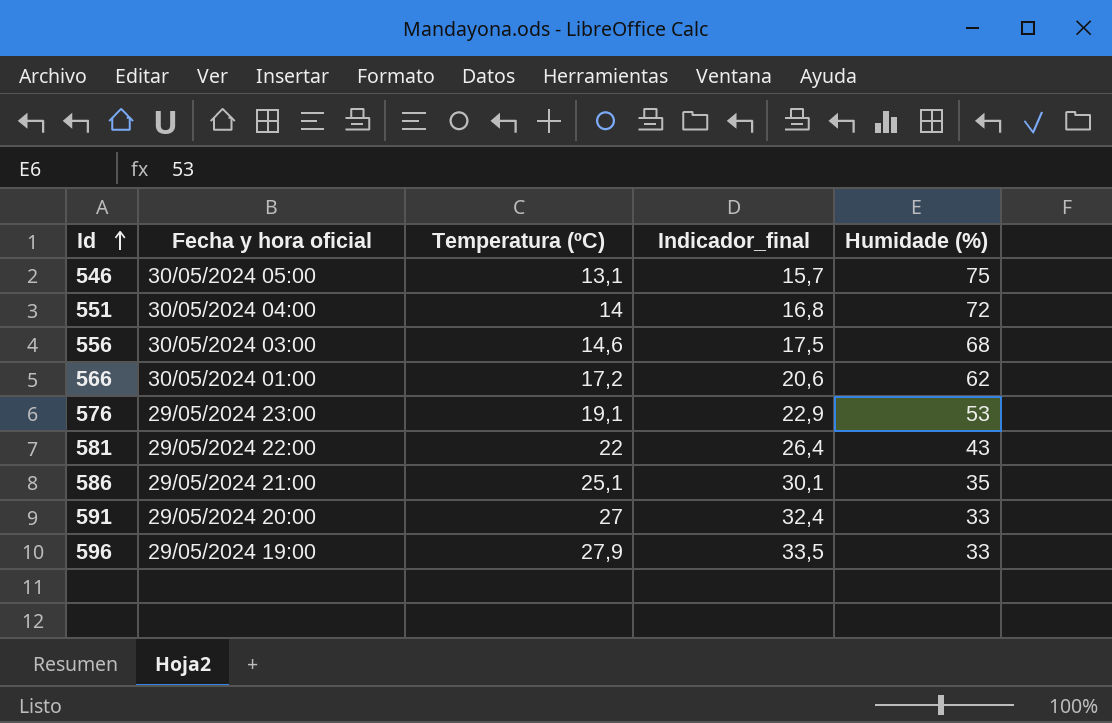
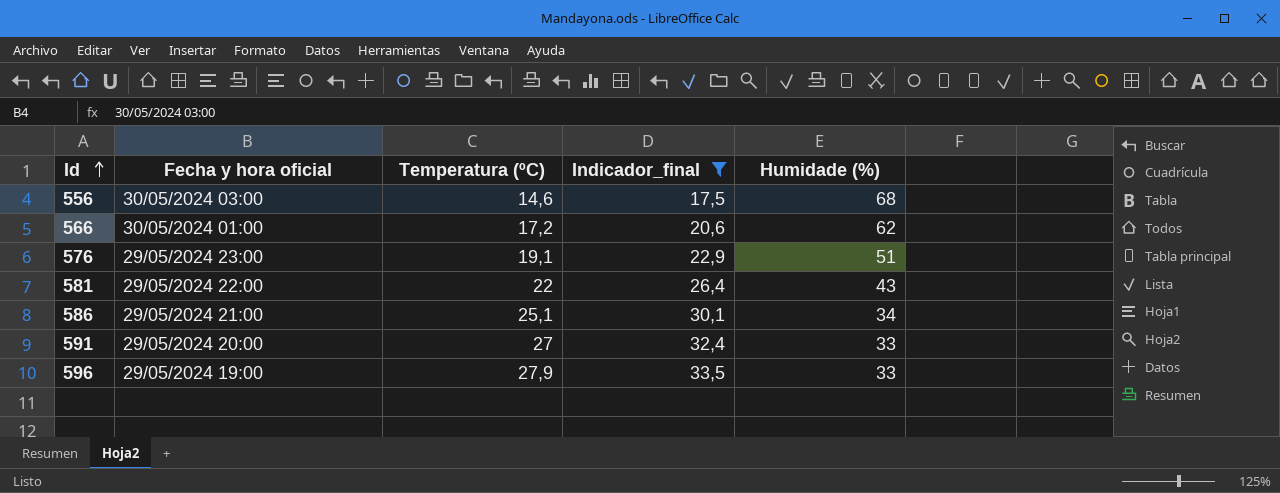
filter: none -> Indicador_final >= 17,5
576 | Humidade (%): 53 -> 51
586 | Humidade (%): 35 -> 34

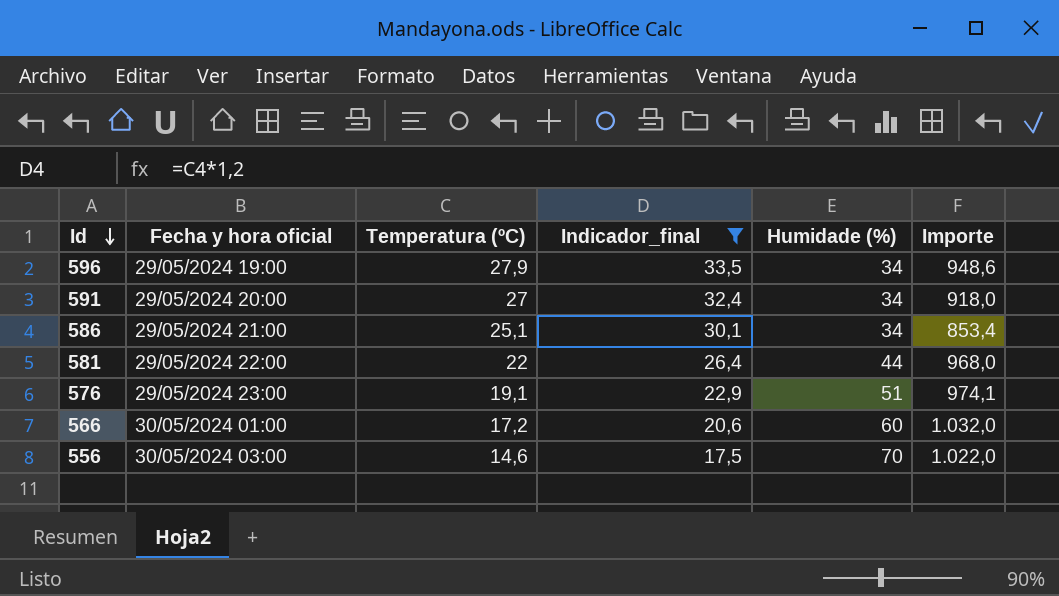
row order: Id ascending -> Id descending
column Importe | formula: none -> [Temperatura (ºC)] * [Humidade (%)]
596 | Humidade (%): 33 -> 34
591 | Humidade (%): 33 -> 34
581 | Humidade (%): 43 -> 44
566 | Humidade (%): 62 -> 60
556 | Humidade (%): 68 -> 70

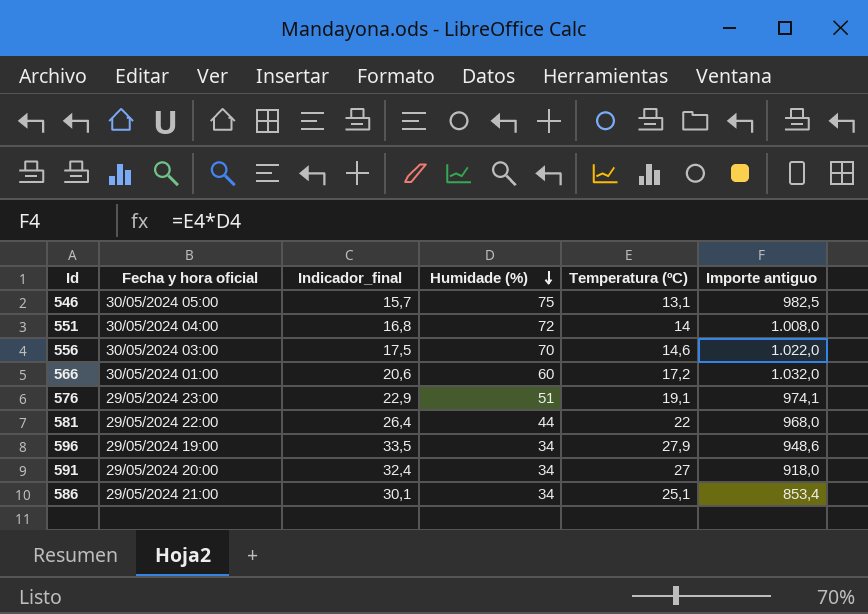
filter: Indicador_final >= 17,5 -> none
row order: Id descending -> Humidade (%) descending
column Temperatura (ºC) | position: 3 -> 5
column name: Importe -> Importe antiguo

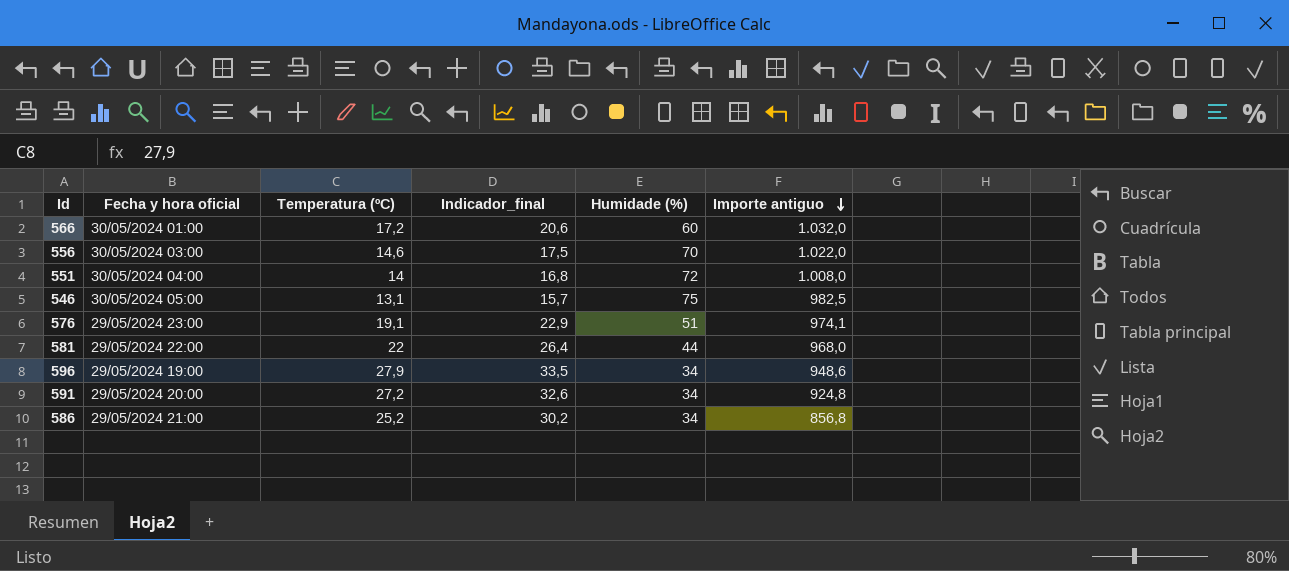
row order: Humidade (%) descending -> Importe antiguo descending
column Temperatura (ºC) | position: 5 -> 3
591 | Temperatura (ºC): 27 -> 27,2
591 | Indicador_final: 32,4 -> 32,6
591 | Importe antiguo: 918,0 -> 924,8
586 | Temperatura (ºC): 25,1 -> 25,2
586 | Indicador_final: 30,1 -> 30,2
586 | Importe antiguo: 853,4 -> 856,8

